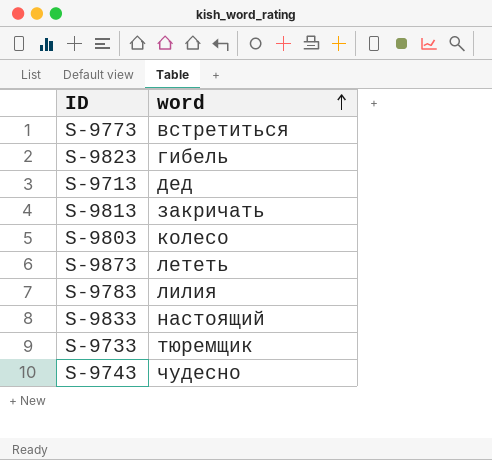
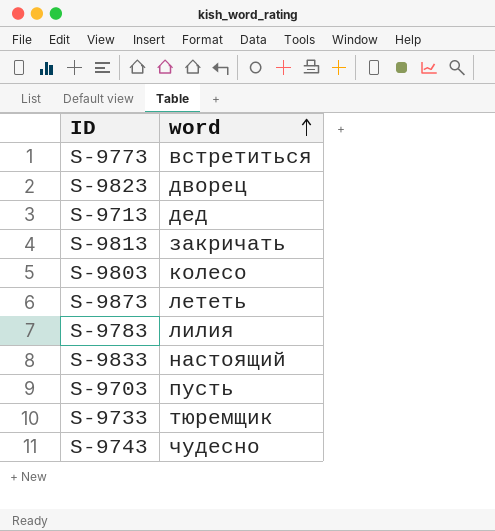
S-9823 | word: гибель -> дворец
row S-9703: none -> пусть

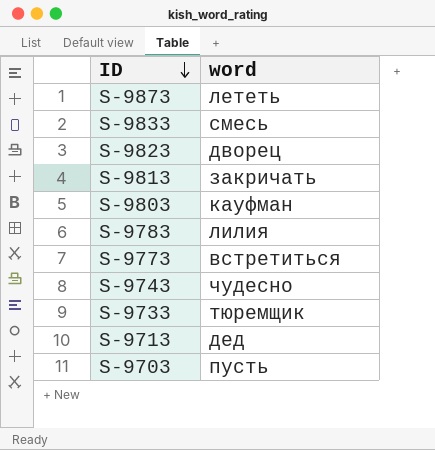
row order: word ascending -> ID descending
S-9833 | word: настоящий -> смесь
S-9803 | word: колесо -> кауфман

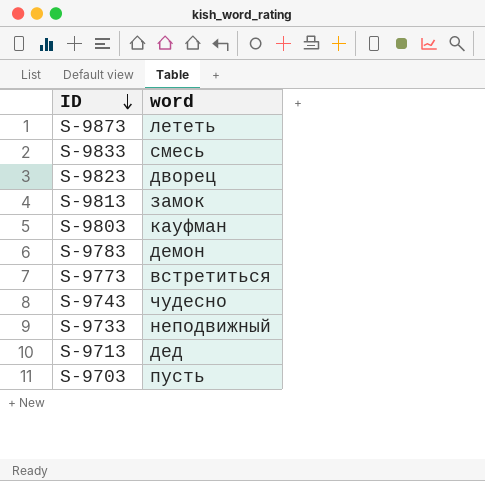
S-9813 | word: закричать -> замок
S-9783 | word: лилия -> демон
S-9733 | word: тюремщик -> неподвижный

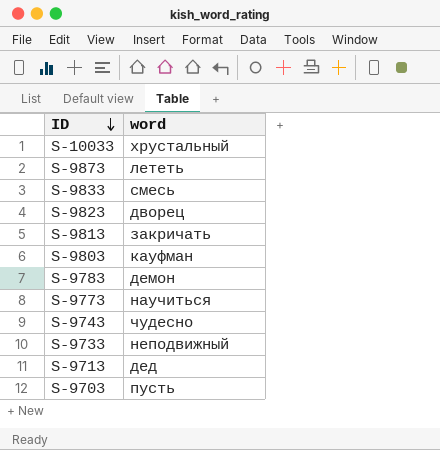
row S-10033: none -> хрустальный
S-9813 | word: замок -> закричать
S-9773 | word: встретиться -> научиться

